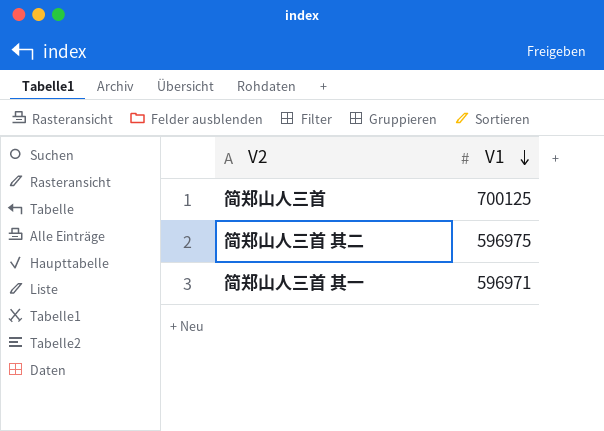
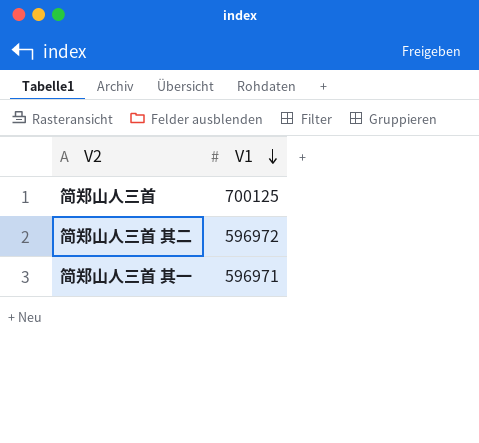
简郑山人三首 其二 | V1: 596975 -> 596972

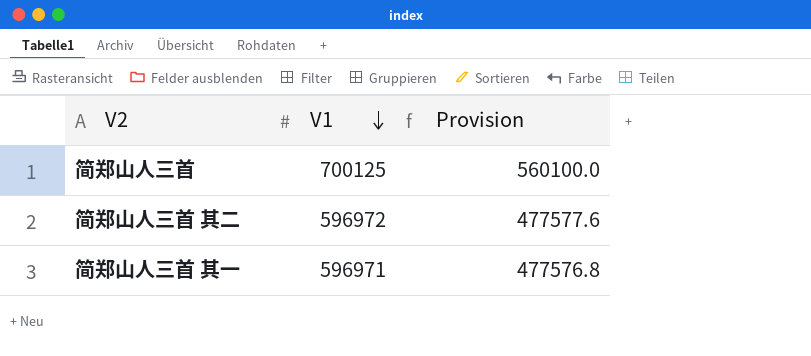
column Provision | formula: none -> [V1] * 0.8

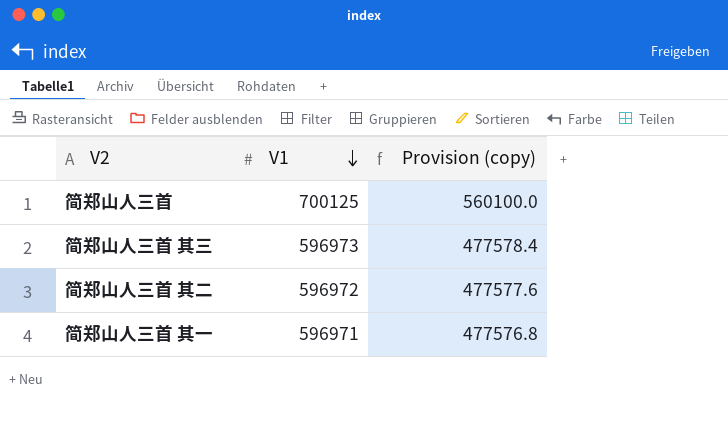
column name: Provision -> Provision (copy)
row 简郑山人三首 其三: none -> 596973 | 477578.4

